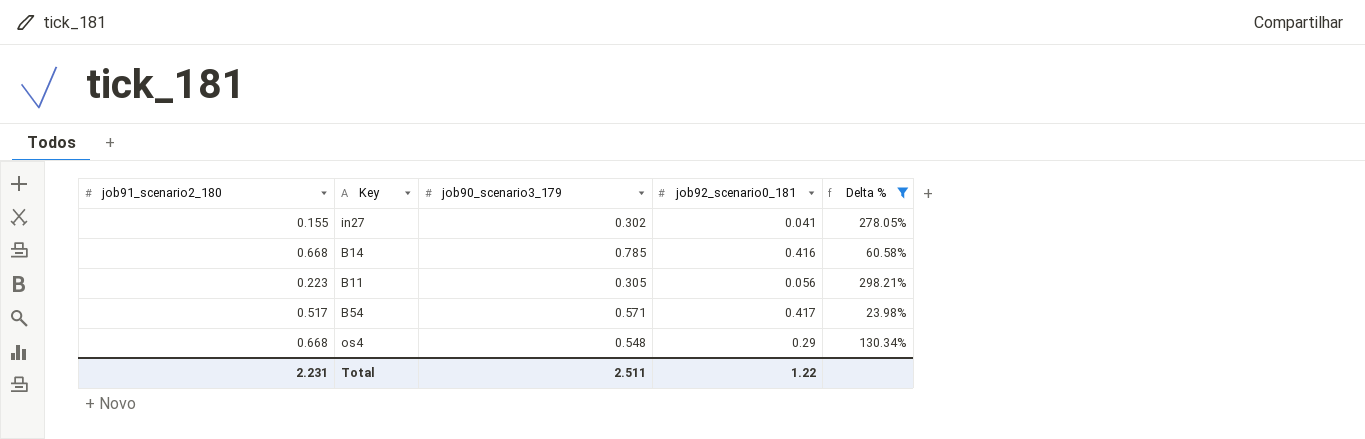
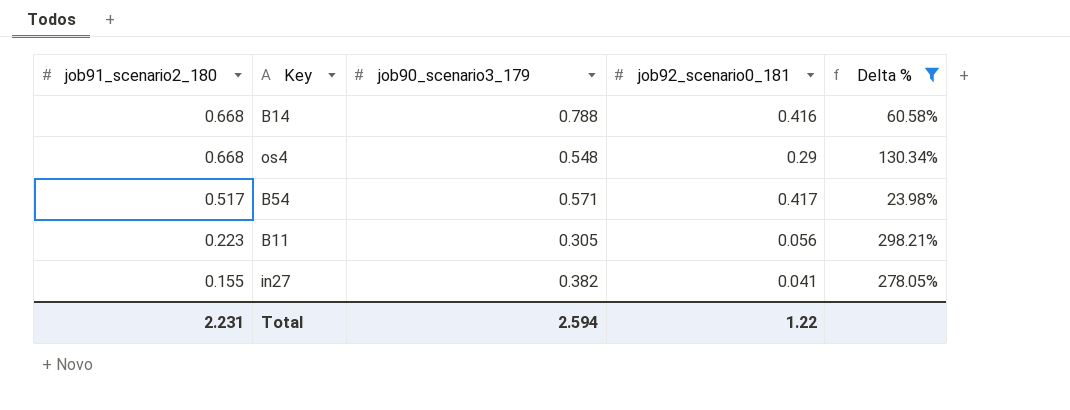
row order: none -> job91_scenario2_180 descending
B14 | job90_scenario3_179: 0.785 -> 0.788
in27 | job90_scenario3_179: 0.302 -> 0.382
Total | job90_scenario3_179: 2.511 -> 2.594

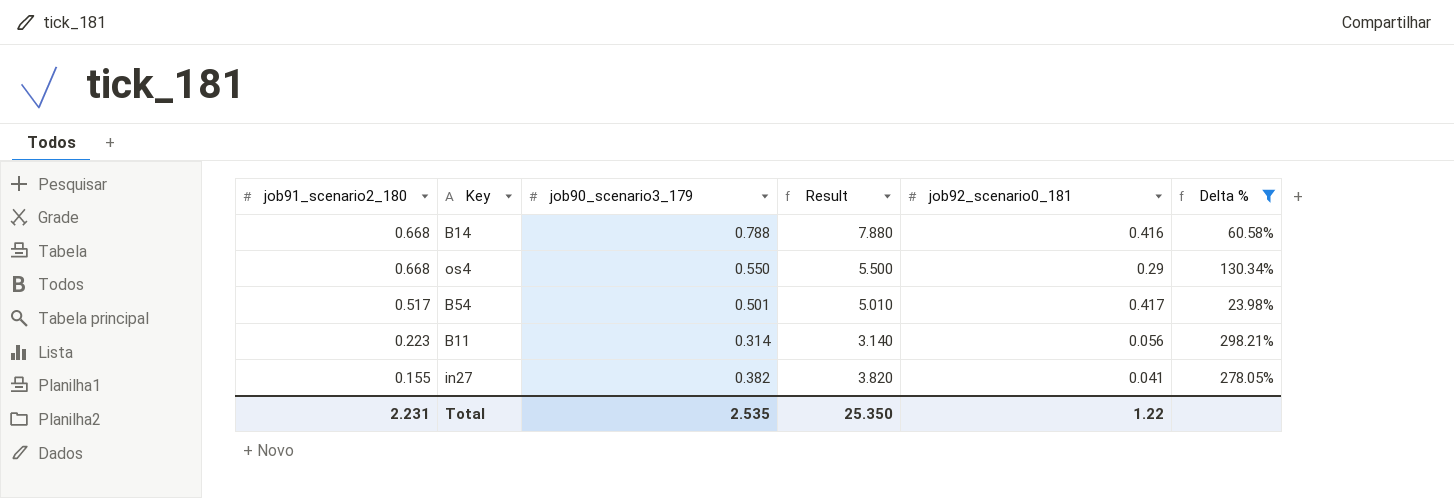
column Result | formula: none -> [job90_scenario3_179] * 10
os4 | job90_scenario3_179: 0.548 -> 0.550
B54 | job90_scenario3_179: 0.571 -> 0.501
B11 | job90_scenario3_179: 0.305 -> 0.314
Total | job90_scenario3_179: 2.594 -> 2.535

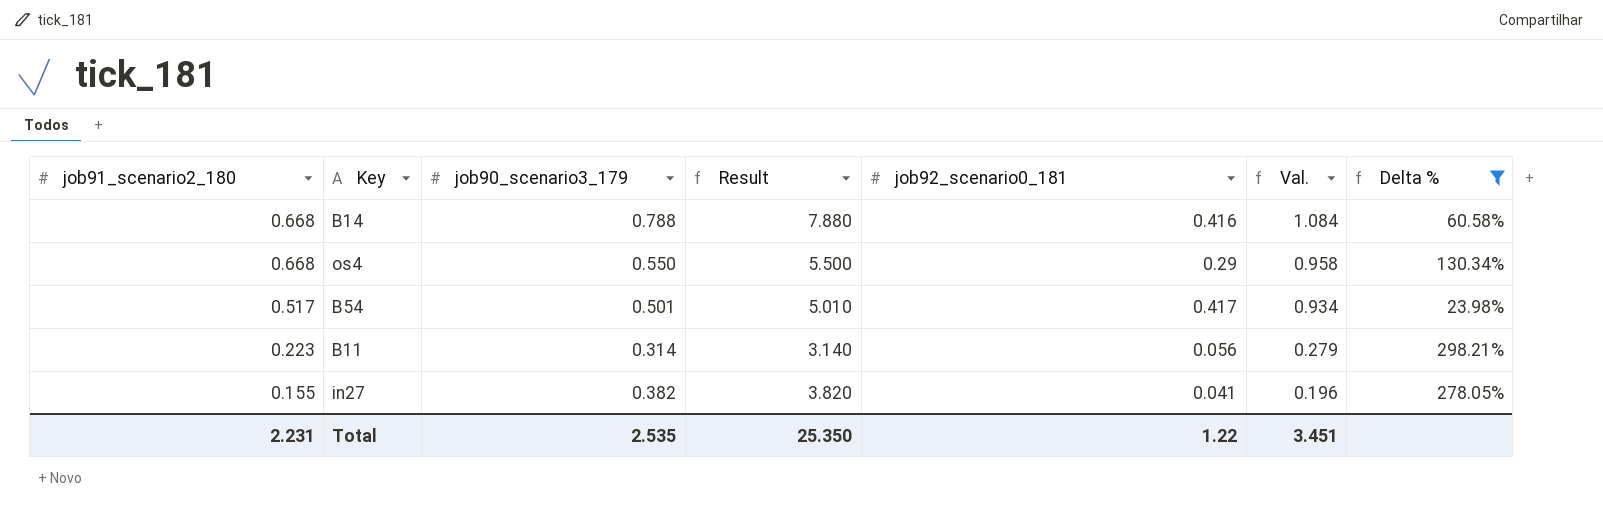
column Val. | formula: none -> [job91_scenario2_180] + [job92_scenario0_181]

